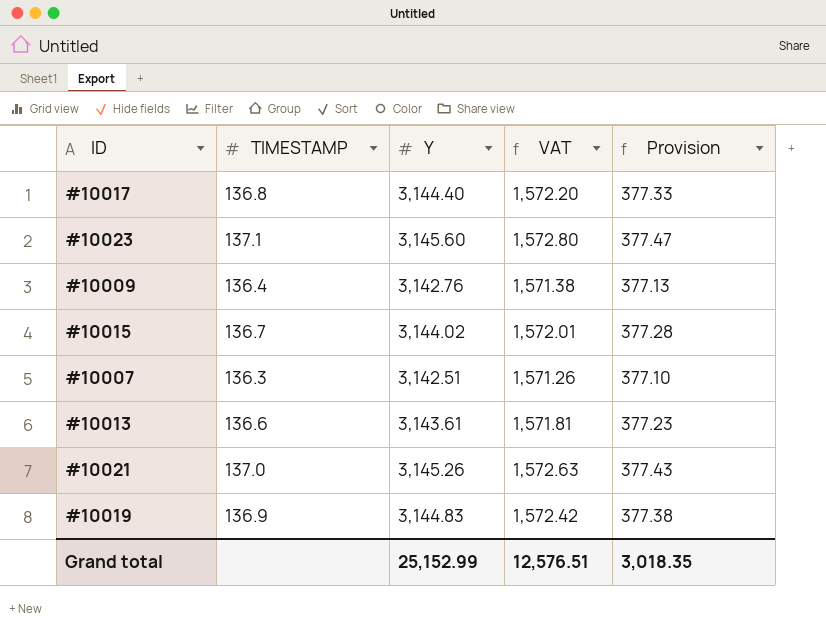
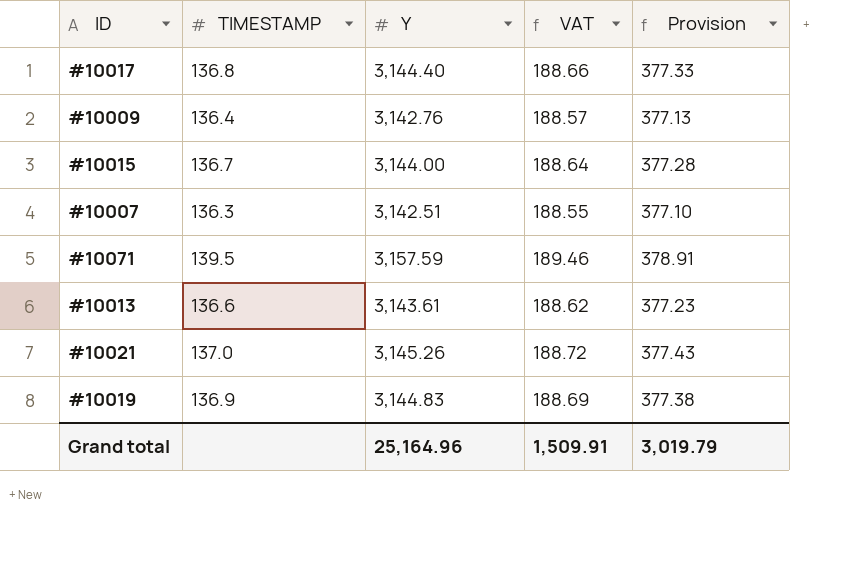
column VAT | formula: [Y] * 0.5 -> [Y] * 0.06
row #10023: 137.1 | 3,145.60 | 1,572.80 | 377.47 -> none
#10015 | Y: 3,144.02 -> 3,144.00
row #10071: none -> 139.5 | 3,157.59 | 189.46 | 378.91
Grand total | Y: 25,152.99 -> 25,164.96
Grand total | VAT: 12,576.51 -> 1,509.91
Grand total | Provision: 3,018.35 -> 3,019.79

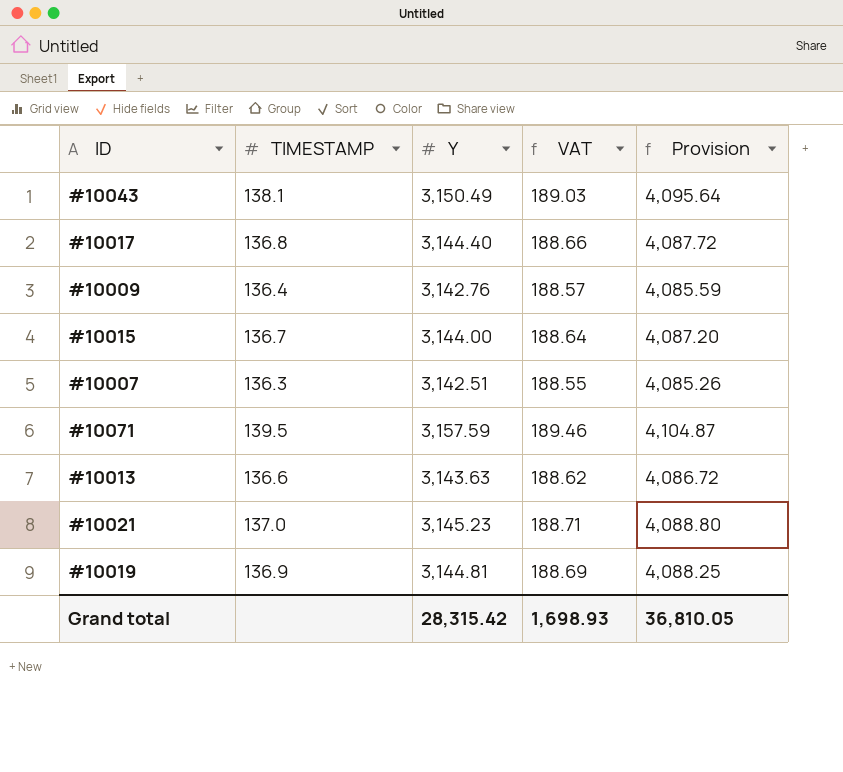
column Provision | formula: [Y] * 0.12 -> [Y] * 1.3
row #10043: none -> 138.1 | 3,150.49 | 189.03 | 4,095.64
#10013 | Y: 3,143.61 -> 3,143.63
#10021 | Y: 3,145.26 -> 3,145.23
#10021 | VAT: 188.72 -> 188.71
#10019 | Y: 3,144.83 -> 3,144.81
Grand total | Y: 25,164.96 -> 28,315.42
Grand total | VAT: 1,509.91 -> 1,698.93
Grand total | Provision: 3,019.79 -> 36,810.05

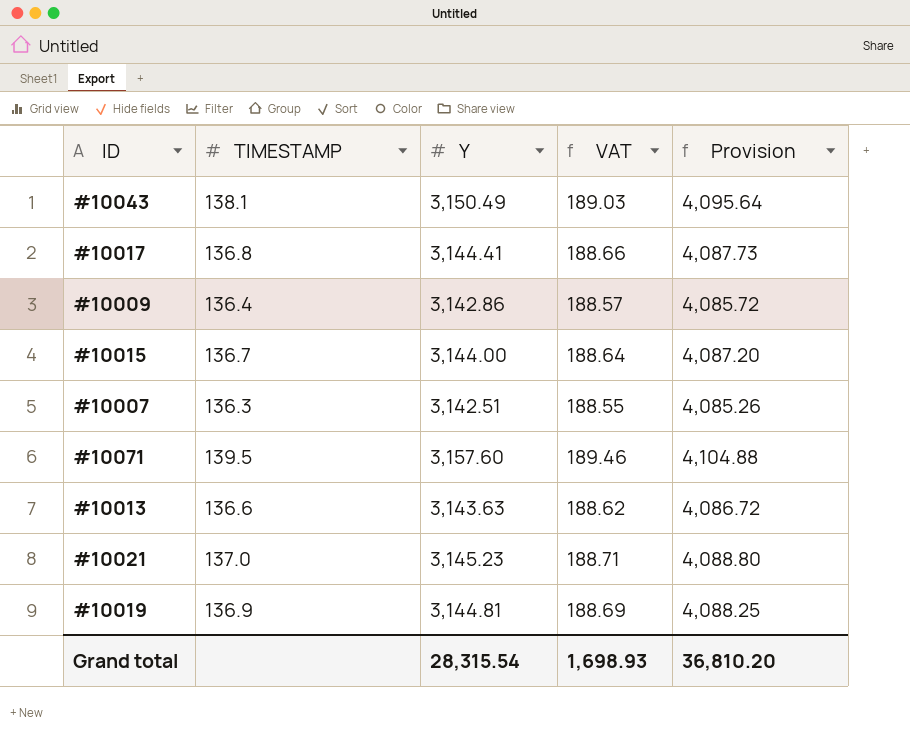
#10017 | Y: 3,144.40 -> 3,144.41
#10017 | Provision: 4,087.72 -> 4,087.73
#10009 | Y: 3,142.76 -> 3,142.86
#10009 | Provision: 4,085.59 -> 4,085.72
#10071 | Y: 3,157.59 -> 3,157.60
#10071 | Provision: 4,104.87 -> 4,104.88
Grand total | Y: 28,315.42 -> 28,315.54
Grand total | Provision: 36,810.05 -> 36,810.20

